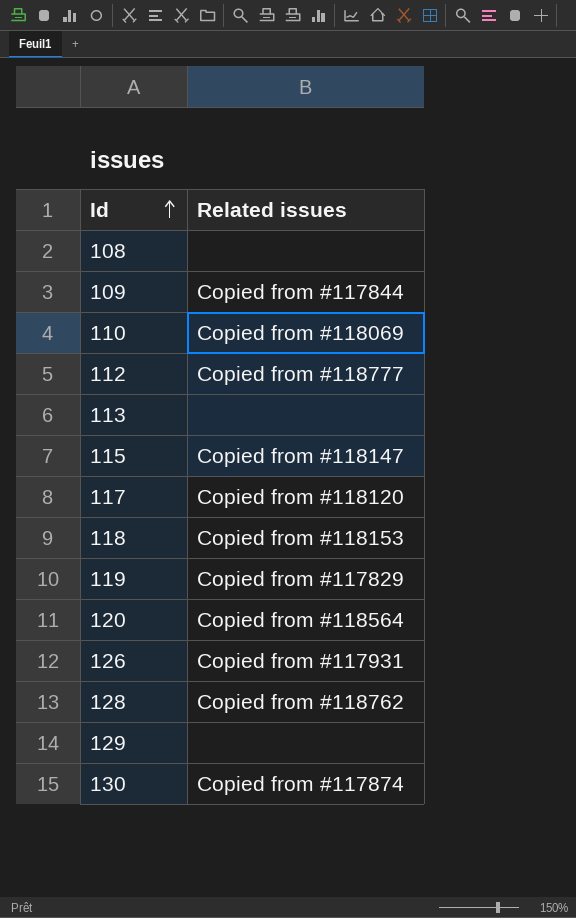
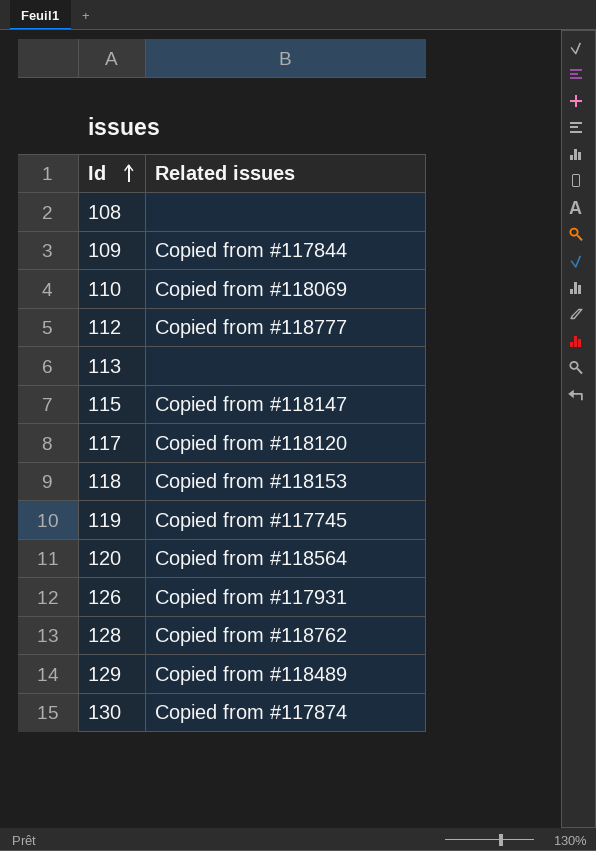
119 | Related issues: Copied from #117829 -> Copied from #117745
129 | Related issues: none -> Copied from #118489

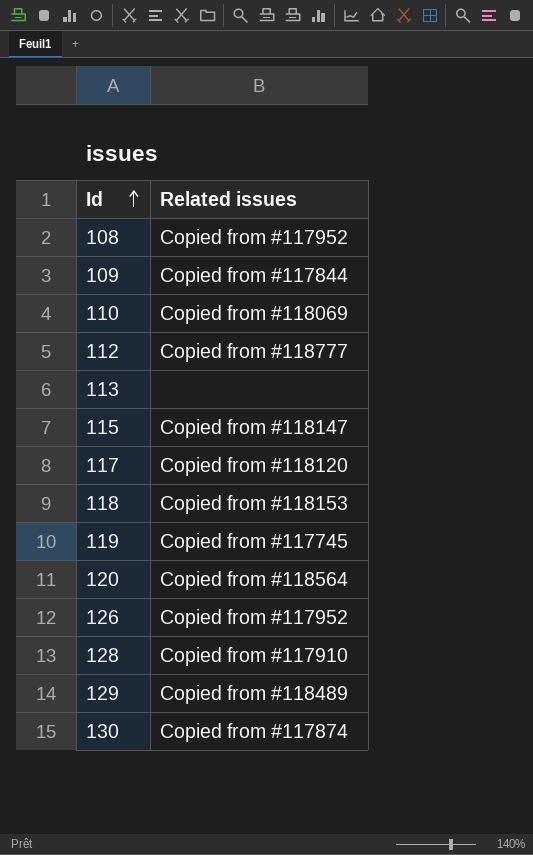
108 | Related issues: none -> Copied from #117952
126 | Related issues: Copied from #117931 -> Copied from #117952
128 | Related issues: Copied from #118762 -> Copied from #117910

